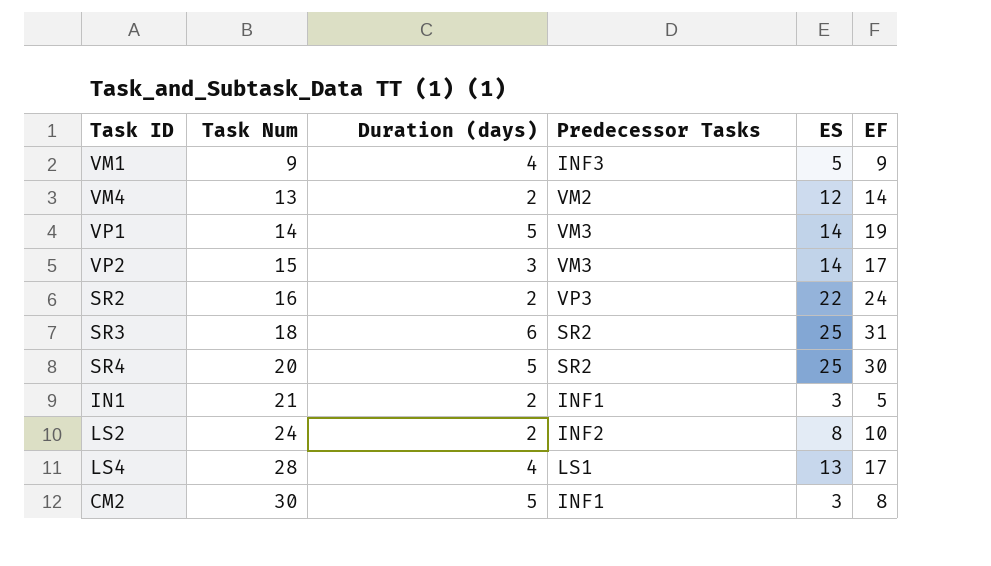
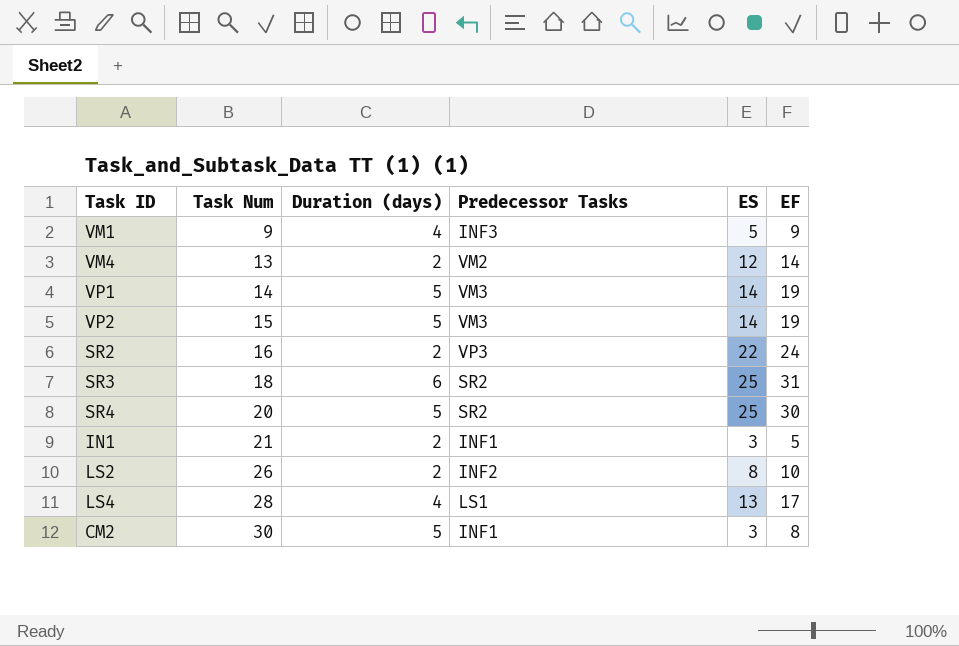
VP2 | Duration (days): 3 -> 5
VP2 | EF: 17 -> 19
LS2 | Task Num: 24 -> 26

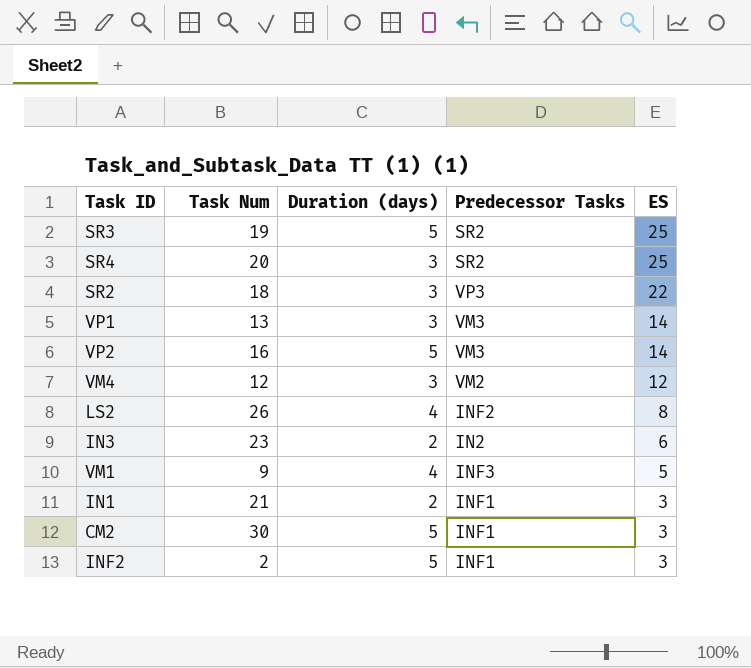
row order: Task Num ascending -> ES descending
column EF | formula: [Duration (days)] + [ES] -> none
row LS4: 28 | 4 | LS1 | 13 | 17 -> none
SR3 | Task Num: 18 -> 19
SR3 | Duration (days): 6 -> 5
SR4 | Duration (days): 5 -> 3
SR2 | Task Num: 16 -> 18
SR2 | Duration (days): 2 -> 3
VP1 | Task Num: 14 -> 13
VP1 | Duration (days): 5 -> 3
VP2 | Task Num: 15 -> 16
VM4 | Task Num: 13 -> 12
VM4 | Duration (days): 2 -> 3
LS2 | Duration (days): 2 -> 4
row IN3: none -> 23 | 2 | IN2 | 6
row INF2: none -> 2 | 5 | INF1 | 3

